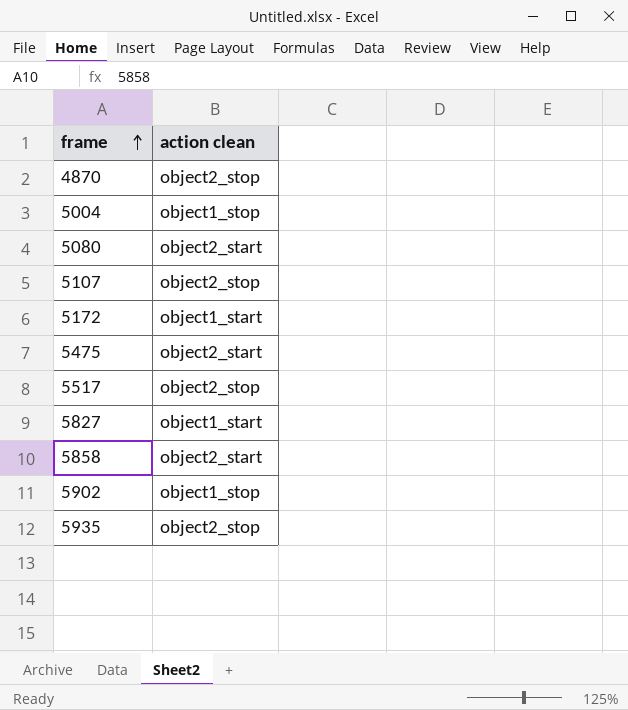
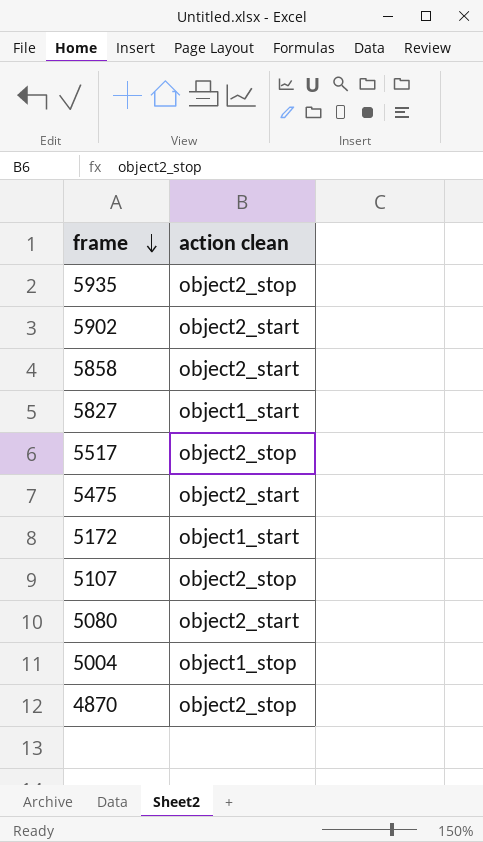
row order: frame ascending -> frame descending
5902 | action clean: object1_stop -> object2_start

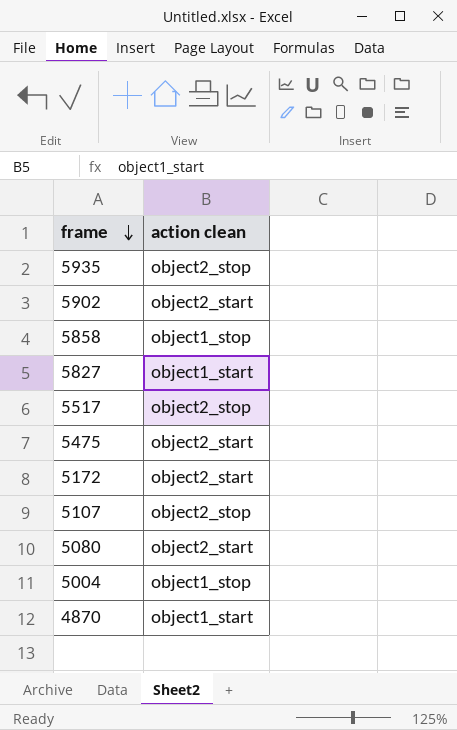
5858 | action clean: object2_start -> object1_stop
5172 | action clean: object1_start -> object2_start
4870 | action clean: object2_stop -> object1_start

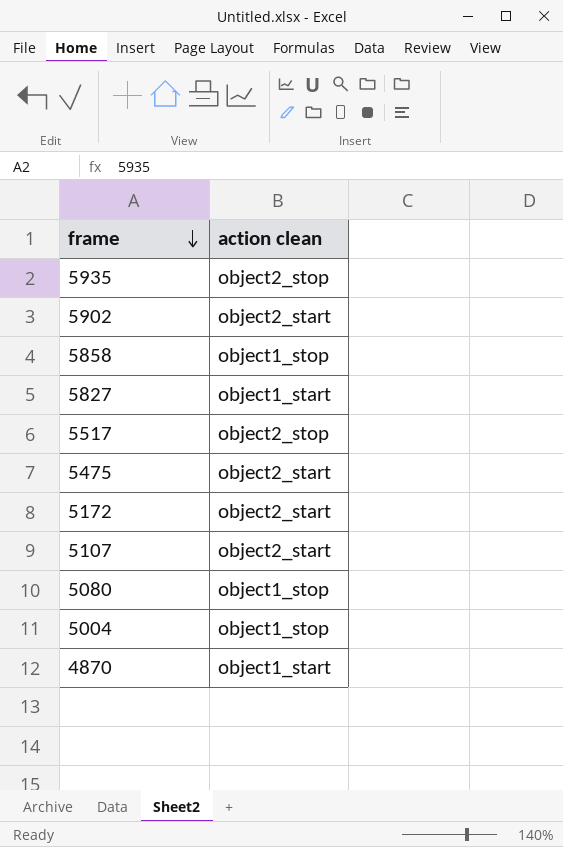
5107 | action clean: object2_stop -> object2_start
5080 | action clean: object2_start -> object1_stop

